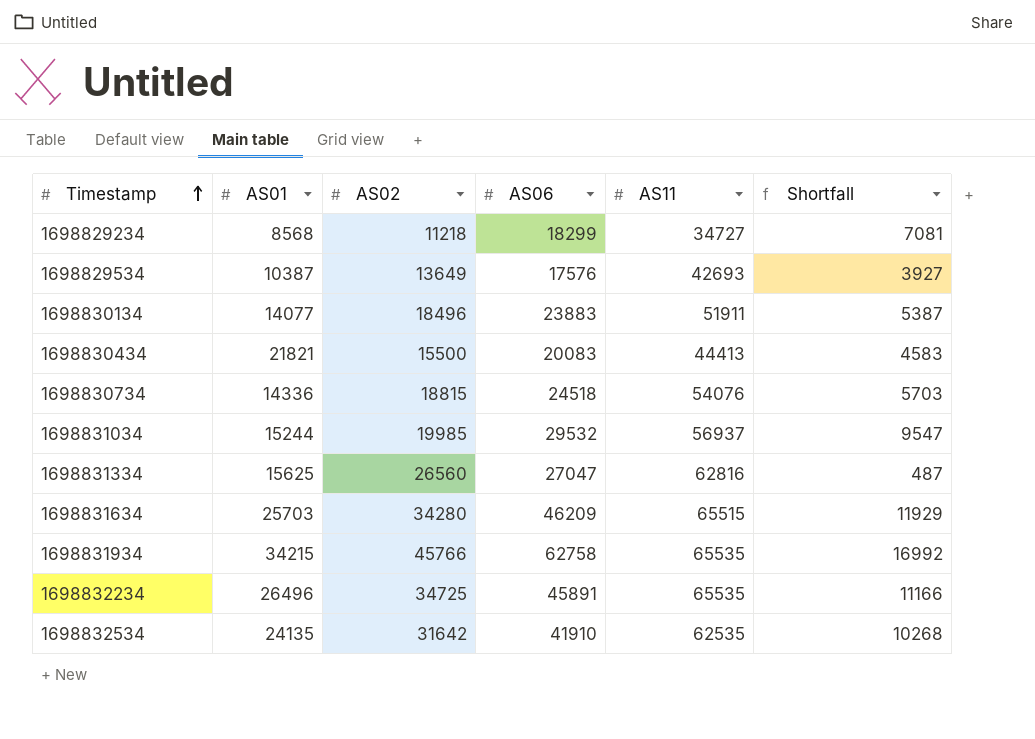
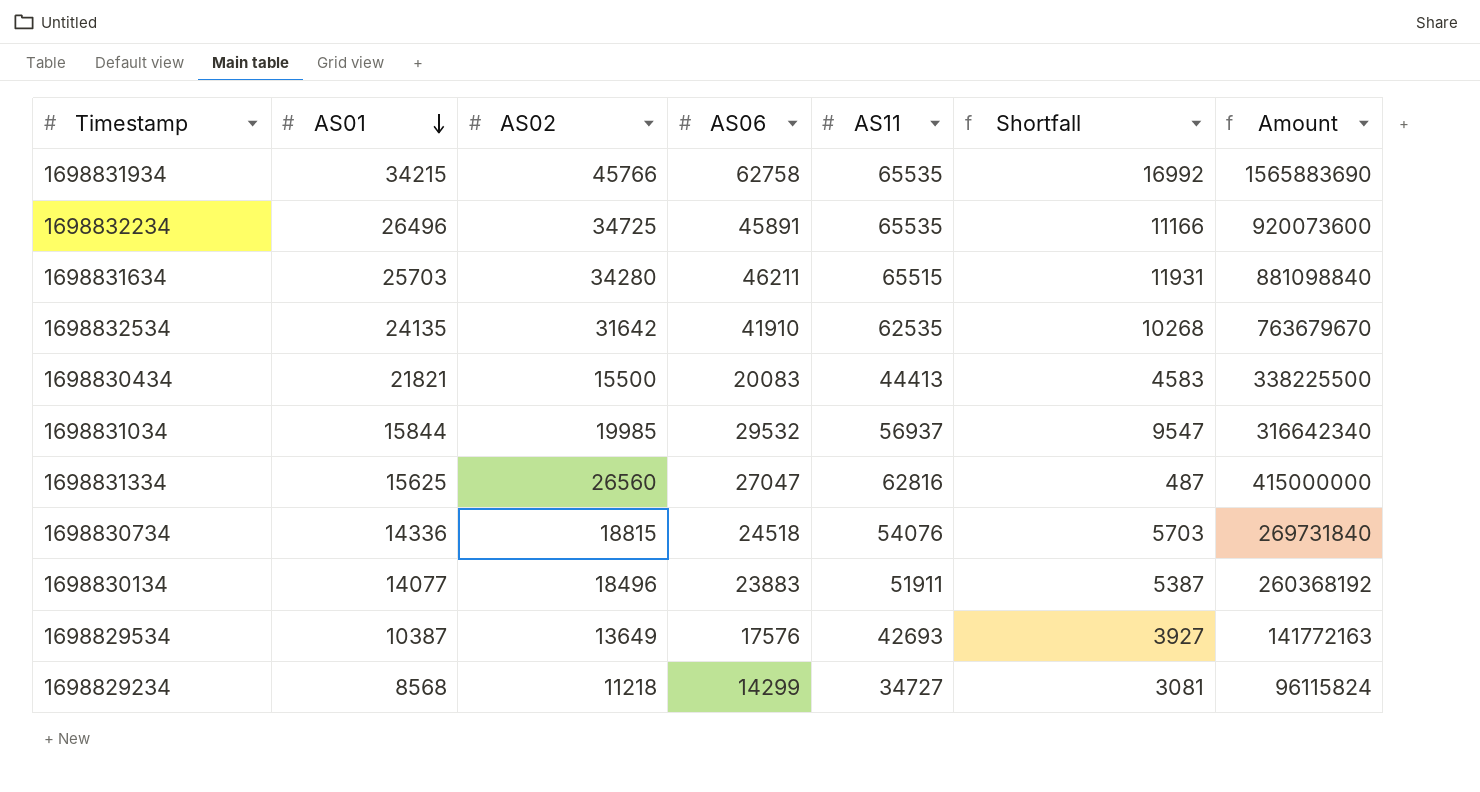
row order: Timestamp ascending -> AS01 descending
column Amount | formula: none -> [AS01] * [AS02]
1698831634 | AS06: 46209 -> 46211
1698831634 | Shortfall: 11929 -> 11931
1698831034 | AS01: 15244 -> 15844
1698829234 | AS06: 18299 -> 14299
1698829234 | Shortfall: 7081 -> 3081

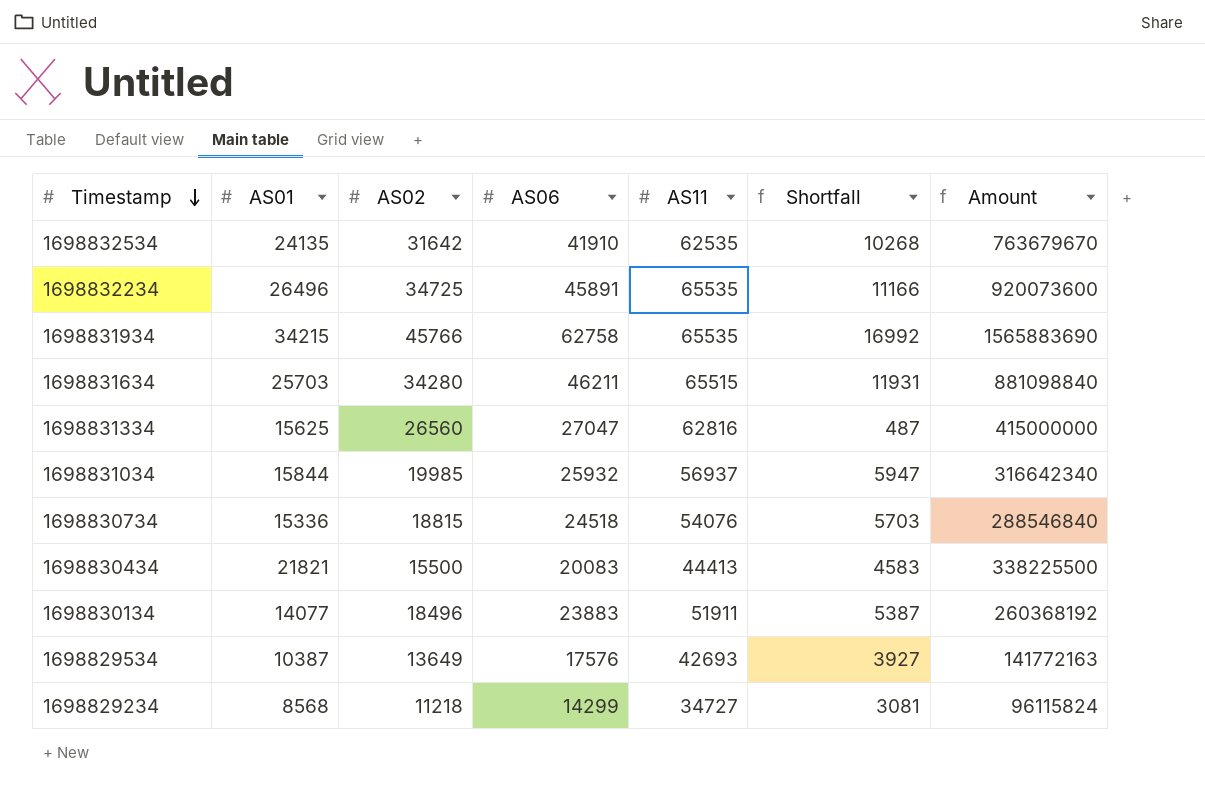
row order: AS01 descending -> Timestamp descending
1698831034 | AS06: 29532 -> 25932
1698831034 | Shortfall: 9547 -> 5947
1698830734 | AS01: 14336 -> 15336
1698830734 | Amount: 269731840 -> 288546840

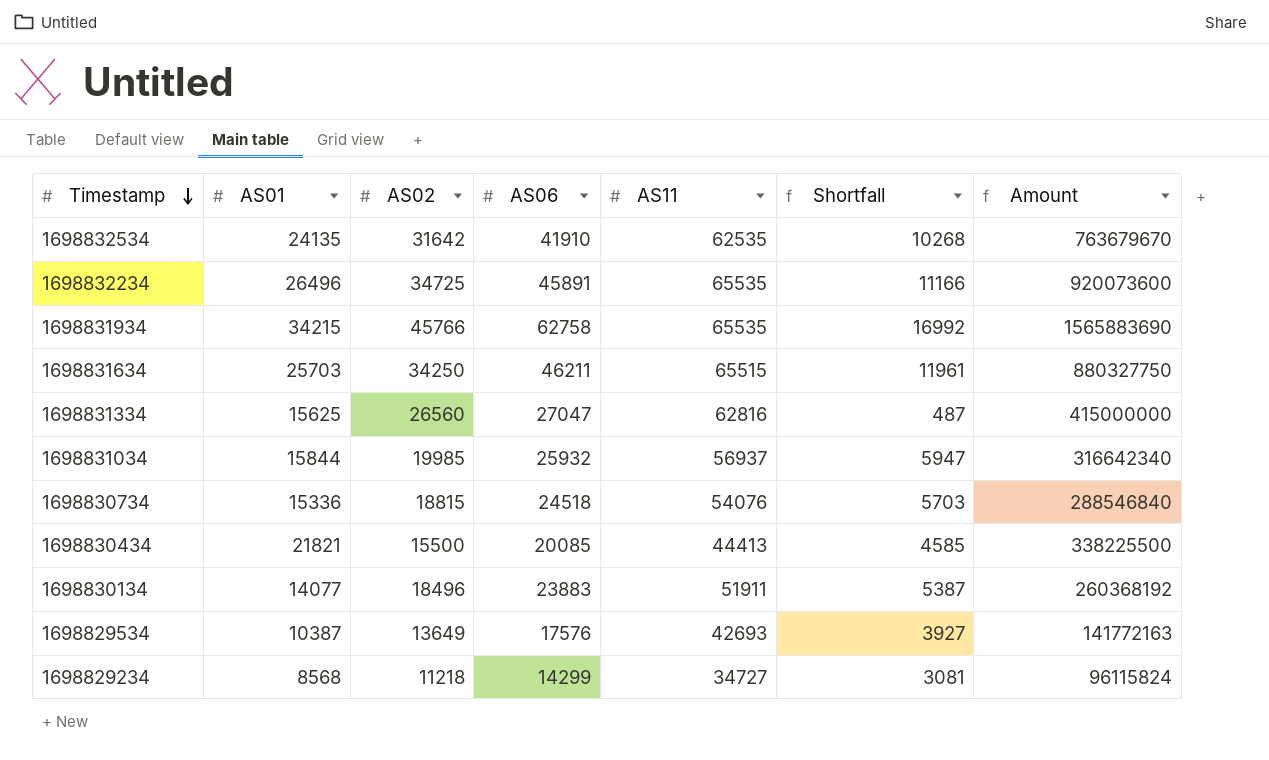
1698831634 | AS02: 34280 -> 34250
1698831634 | Shortfall: 11931 -> 11961
1698831634 | Amount: 881098840 -> 880327750
1698830434 | AS06: 20083 -> 20085
1698830434 | Shortfall: 4583 -> 4585

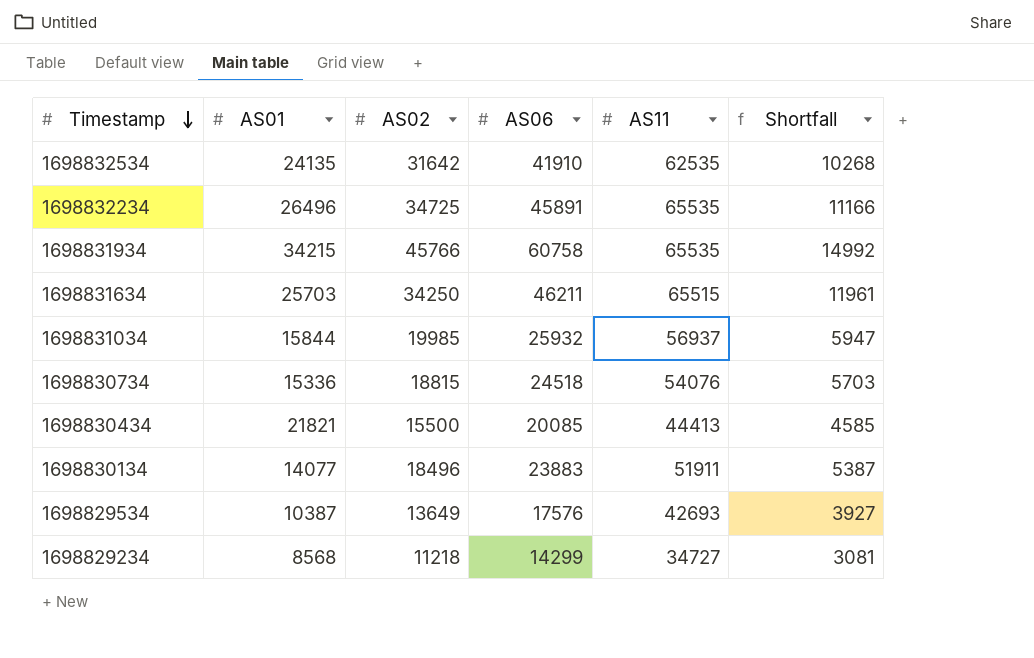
column Amount | formula: [AS01] * [AS02] -> none
row 1698831334: 15625 | 26560 | 27047 | 62816 | 487 | 415000000 -> none
1698831934 | AS06: 62758 -> 60758
1698831934 | Shortfall: 16992 -> 14992

